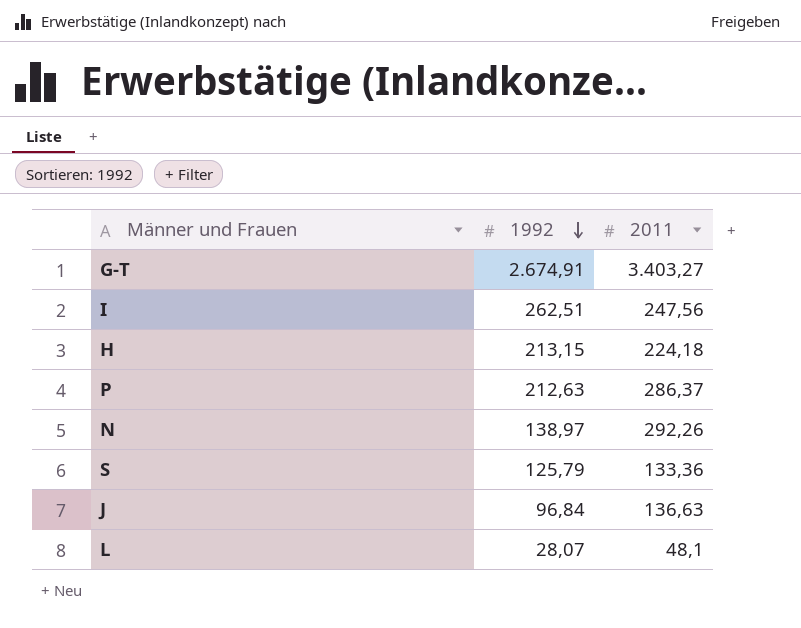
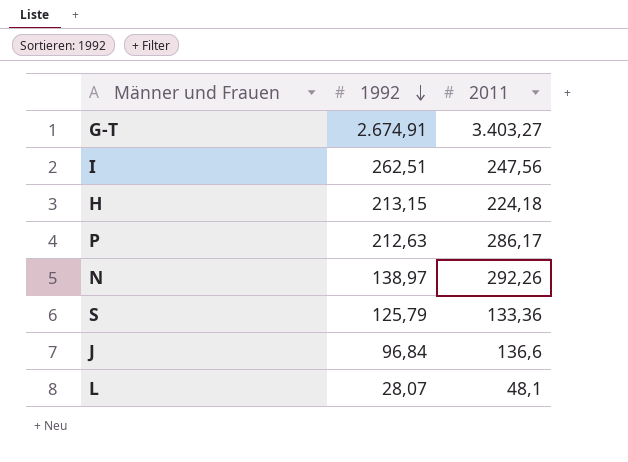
P | 2011: 286,37 -> 286,17
J | 2011: 136,63 -> 136,6

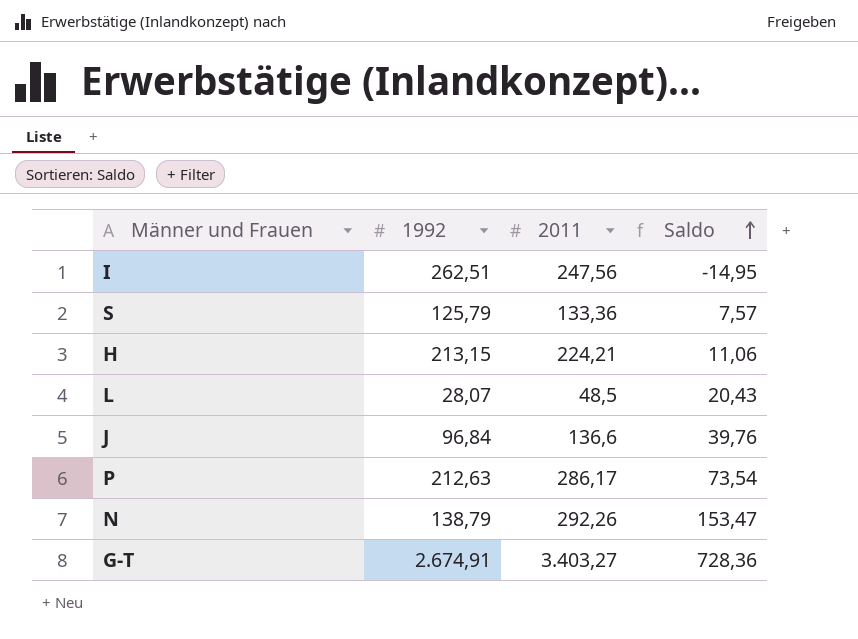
row order: 1992 descending -> Saldo ascending
column Saldo | formula: none -> [2011] - [1992]
H | 2011: 224,18 -> 224,21
L | 2011: 48,1 -> 48,5
N | 1992: 138,97 -> 138,79

